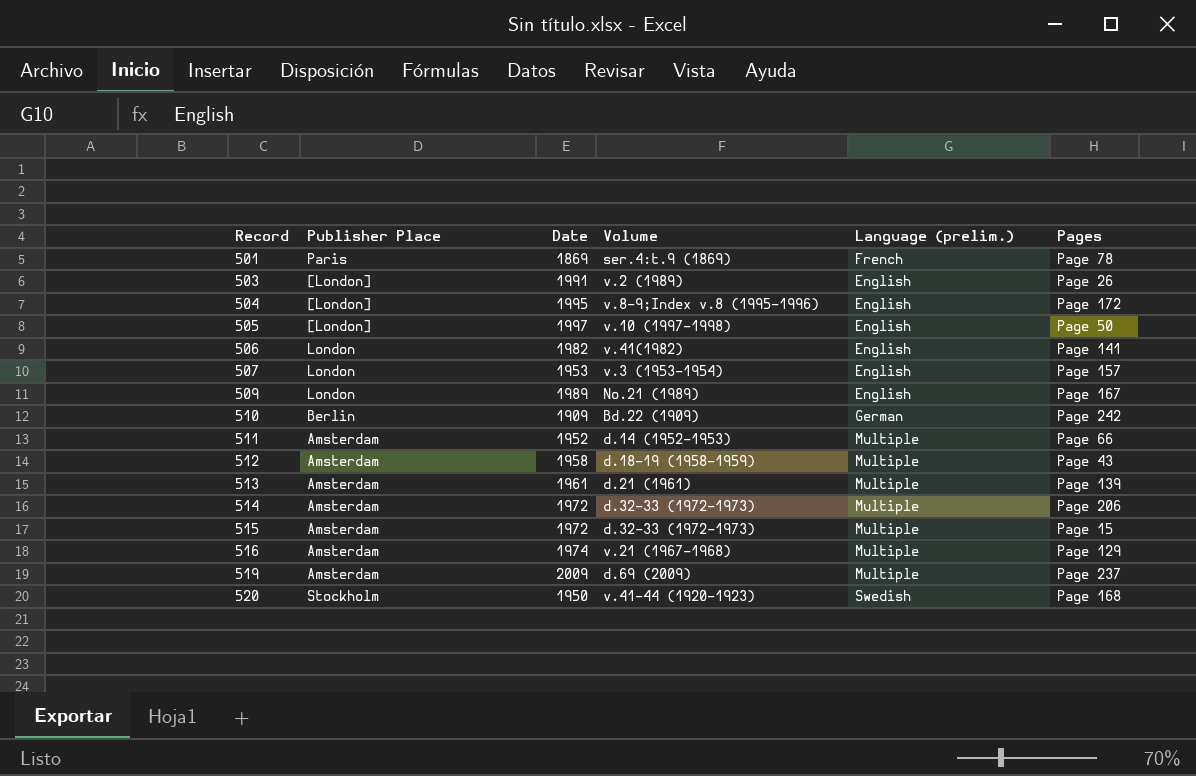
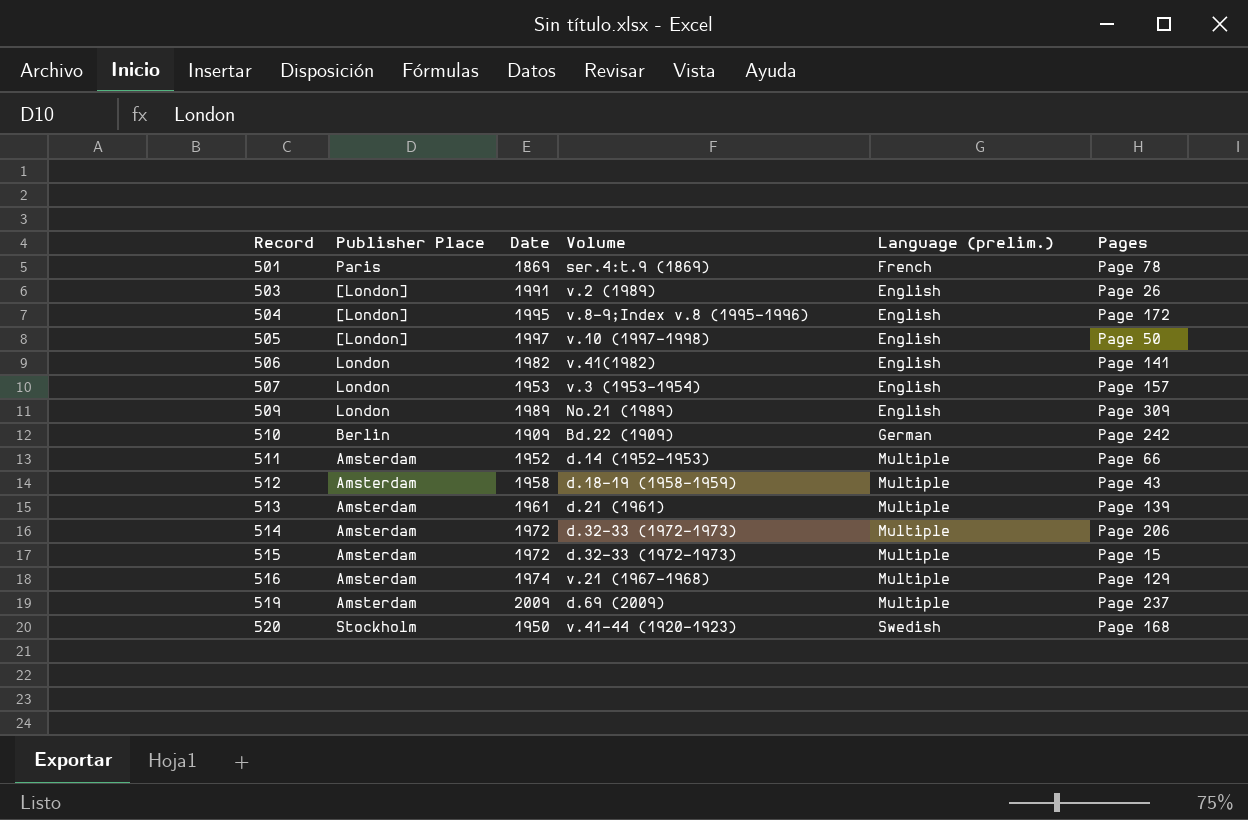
509 | Pages: Page 167 -> Page 309

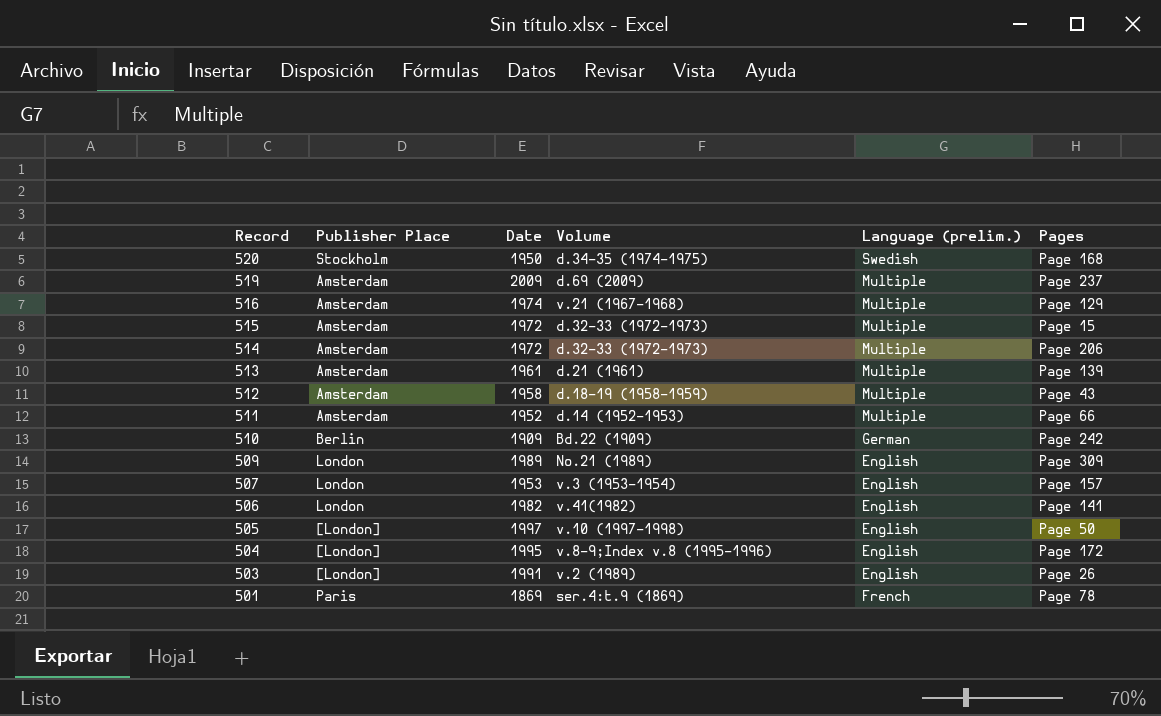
row order: Record ascending -> Record descending
520 | Volume: v.41-44 (1920-1923) -> d.34-35 (1974-1975)

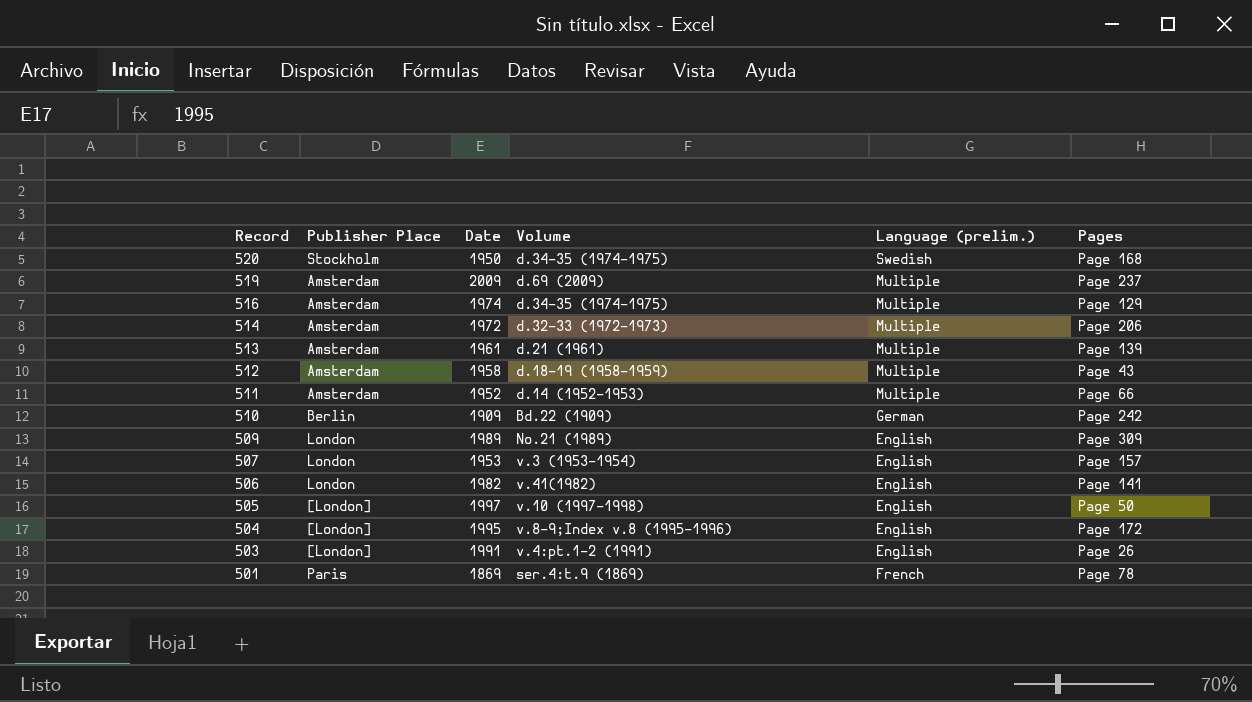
row 515: Amsterdam | 1972 | d.32-33 (1972-1973) | Multiple | Page 15 -> none
516 | Volume: v.21 (1967-1968) -> d.34-35 (1974-1975)
503 | Volume: v.2 (1989) -> v.4:pt.1-2 (1991)

